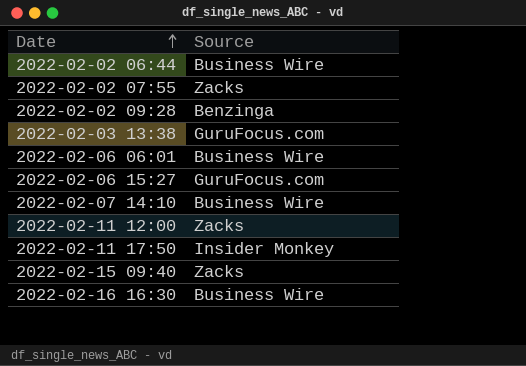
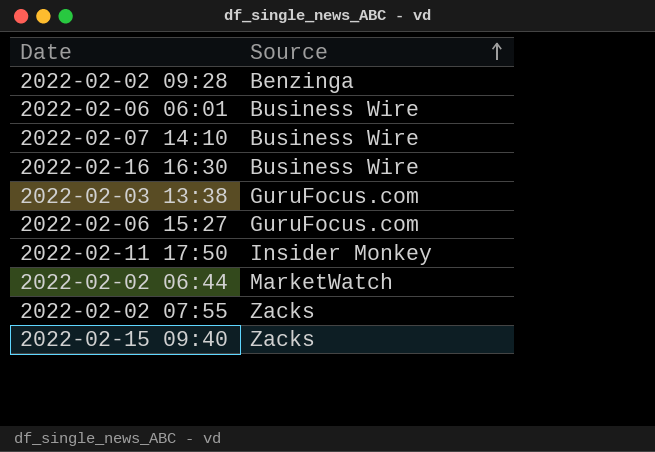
row order: Date ascending -> Source ascending
row 2022-02-11 12:00: Zacks -> none
2022-02-02 06:44 | Source: Business Wire -> MarketWatch

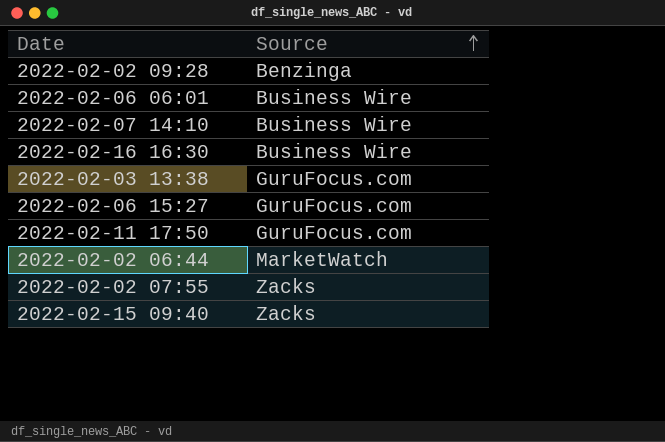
2022-02-11 17:50 | Source: Insider Monkey -> GuruFocus.com

